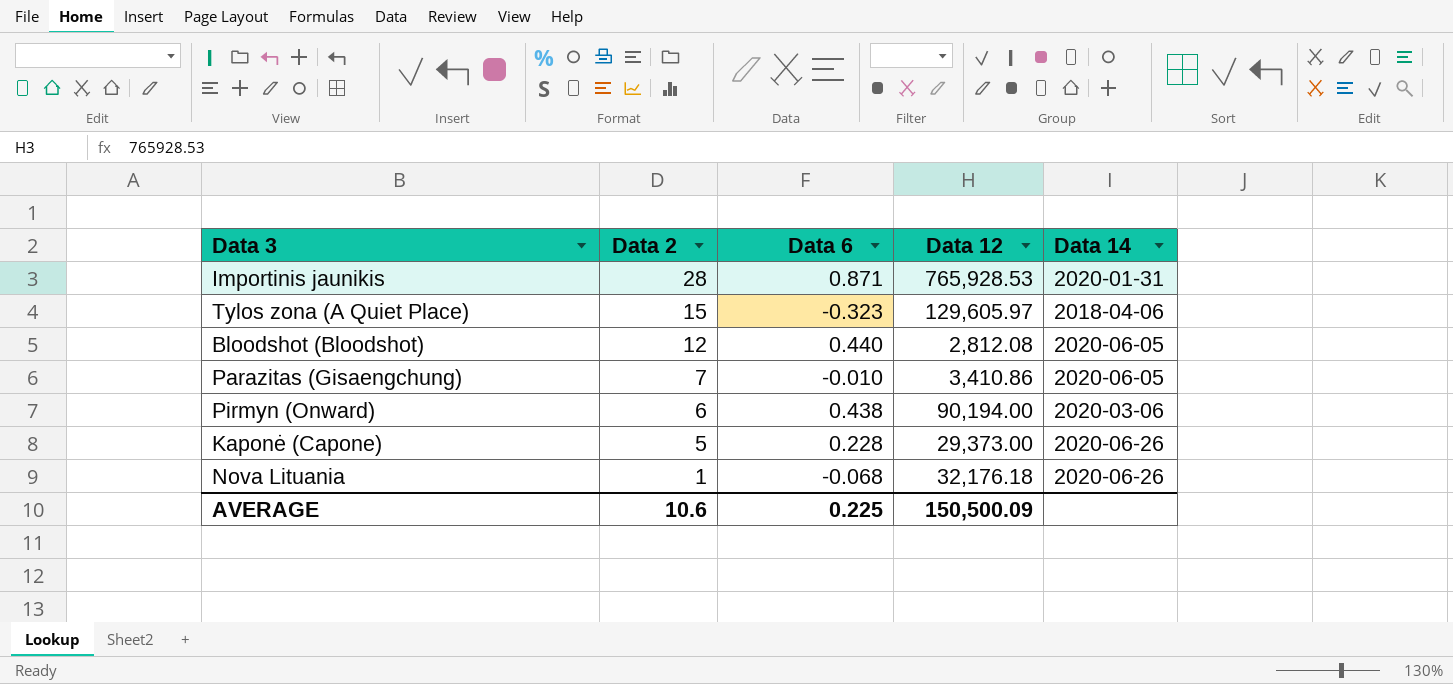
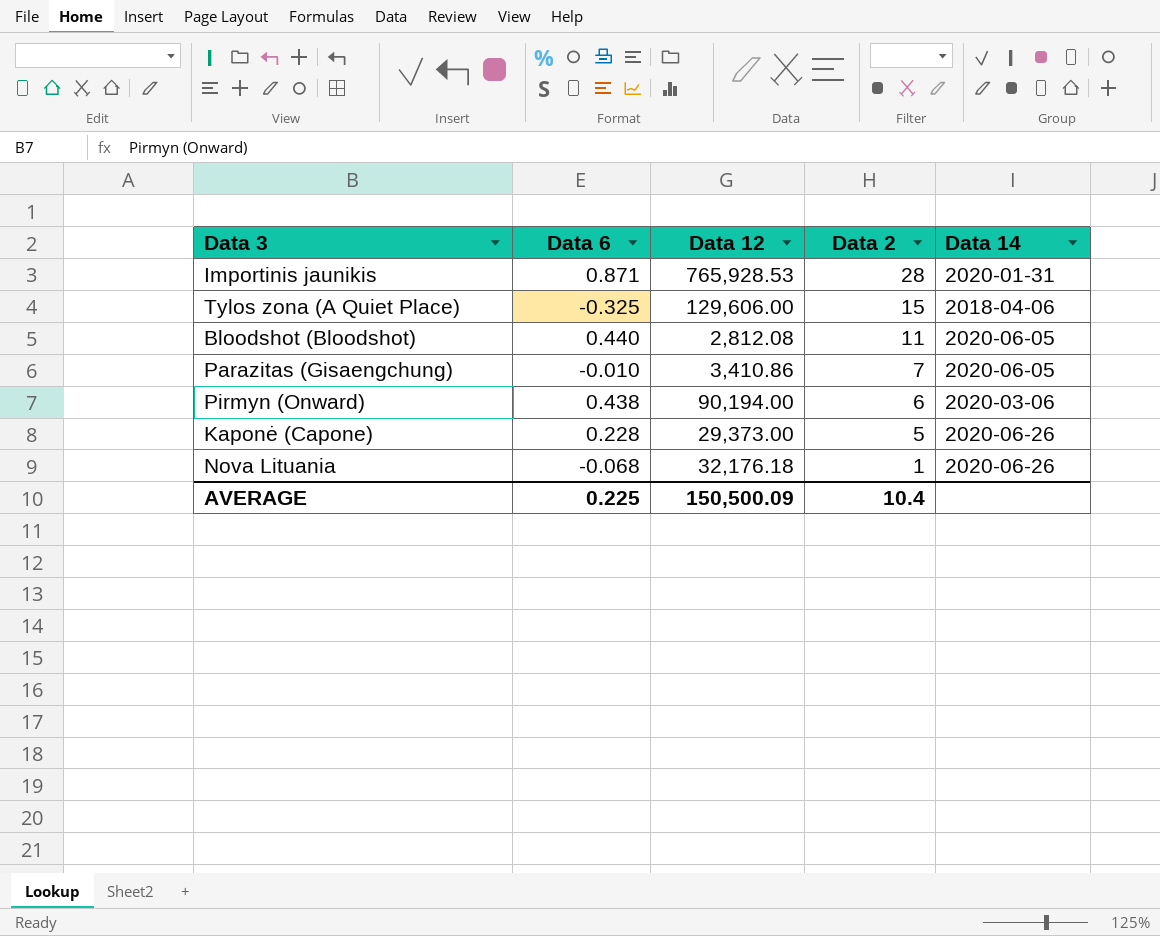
column Data 2 | position: 2 -> 4
Tylos zona (A Quiet Place) | Data 6: -0.323 -> -0.325
Tylos zona (A Quiet Place) | Data 12: 129,605.97 -> 129,606.00
Bloodshot (Bloodshot) | Data 2: 12 -> 11
AVERAGE | Data 2: 10.6 -> 10.4

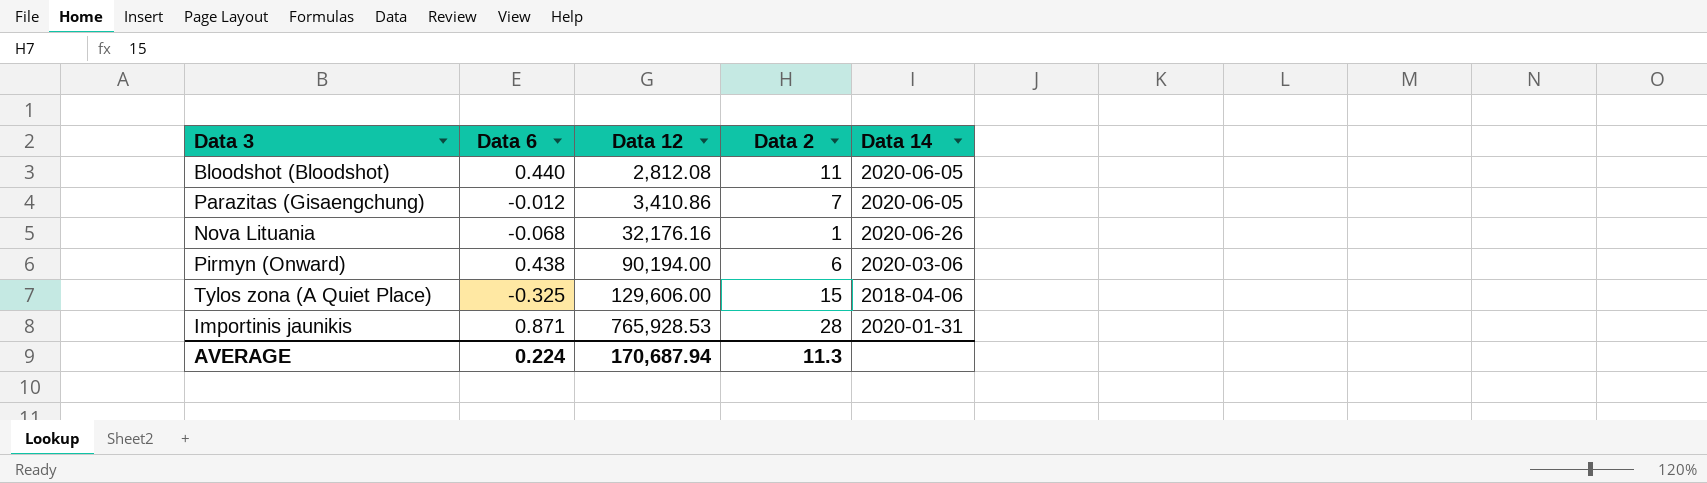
row order: Data 2 descending -> Data 12 ascending
row Kaponė (Capone): 0.228 | 29,373.00 | 5 | 2020-06-26 -> none
Parazitas (Gisaengchung) | Data 6: -0.010 -> -0.012
Nova Lituania | Data 12: 32,176.18 -> 32,176.16
AVERAGE | Data 6: 0.225 -> 0.224
AVERAGE | Data 12: 150,500.09 -> 170,687.94
AVERAGE | Data 2: 10.4 -> 11.3

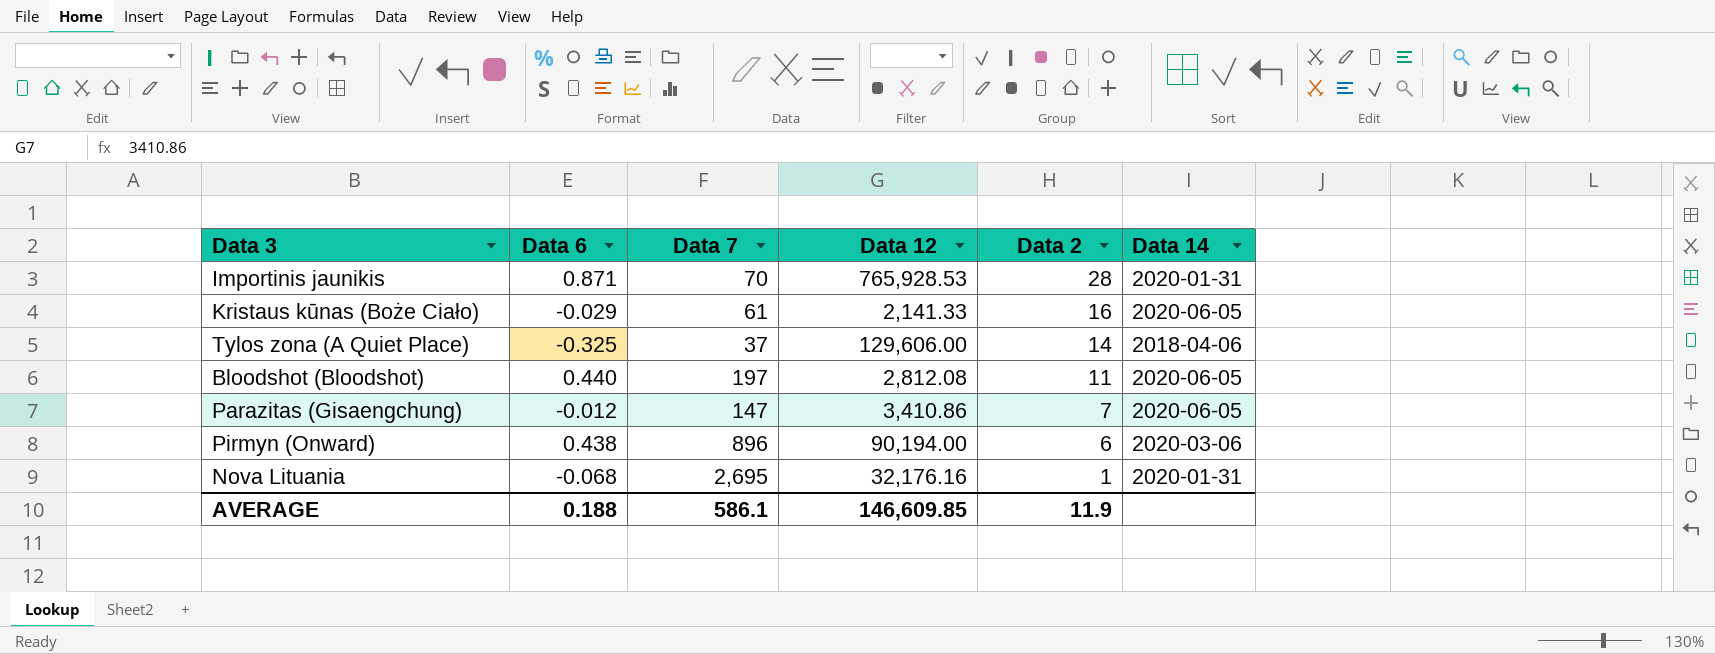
row order: Data 12 ascending -> Data 2 descending
column Data 7 | position: none -> 3
row Kristaus kūnas (Boże Ciało): none -> -0.029 | 61 | 2,141.33 | 16 | 2020-06-05
Tylos zona (A Quiet Place) | Data 2: 15 -> 14
Nova Lituania | Data 14: 2020-06-26 -> 2020-01-31
AVERAGE | Data 6: 0.224 -> 0.188
AVERAGE | Data 12: 170,687.94 -> 146,609.85
AVERAGE | Data 2: 11.3 -> 11.9

